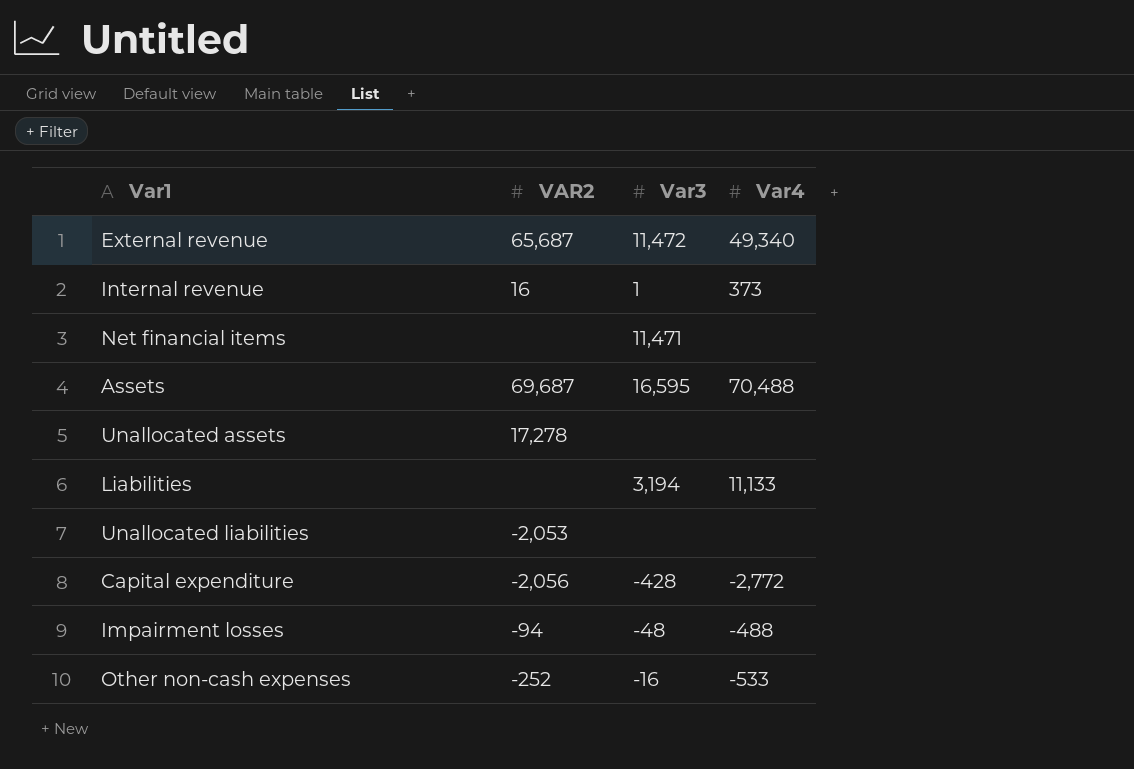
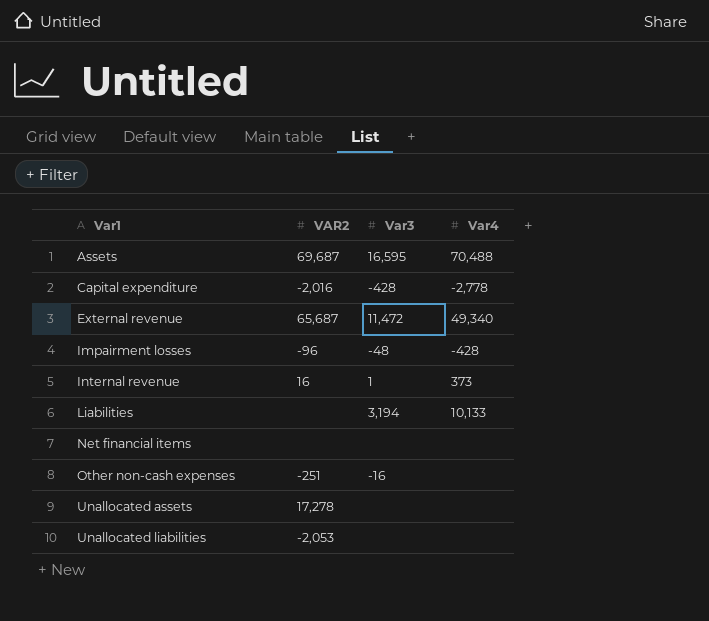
row order: none -> Var1 ascending
Capital expenditure | VAR2: -2,056 -> -2,016
Capital expenditure | Var4: -2,772 -> -2,778
Impairment losses | VAR2: -94 -> -96
Impairment losses | Var4: -488 -> -428
Liabilities | Var4: 11,133 -> 10,133
Net financial items | Var3: 11,471 -> none
Other non-cash expenses | VAR2: -252 -> -251
Other non-cash expenses | Var4: -533 -> none

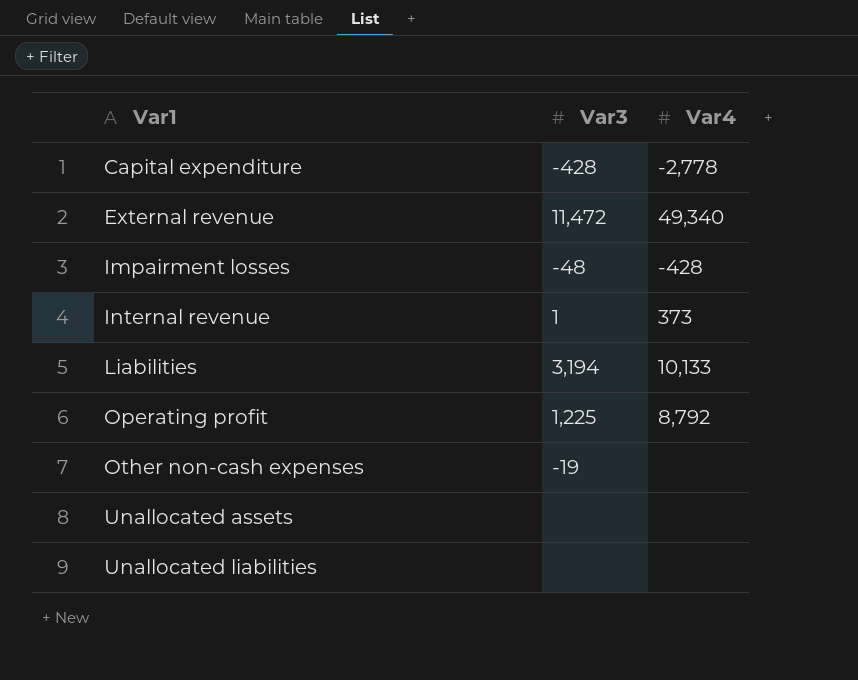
column VAR2 | position: 2 -> none
row Assets: 69,687 | 16,595 | 70,488 -> none
row Net financial items: none | none | none -> none
row Operating profit: none -> 1,225 | 8,792
Other non-cash expenses | Var3: -16 -> -19

